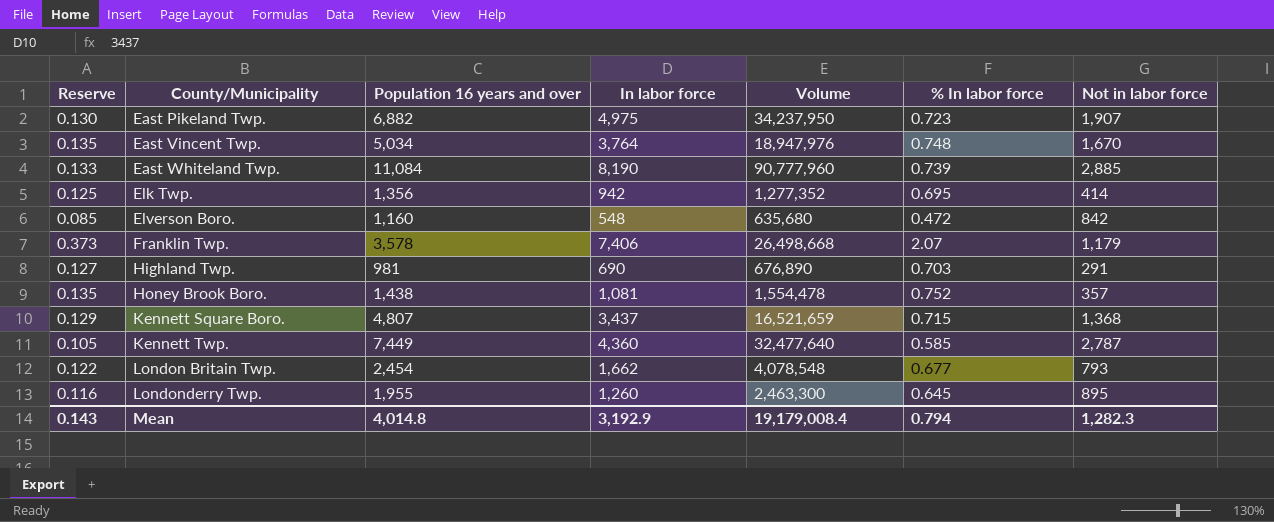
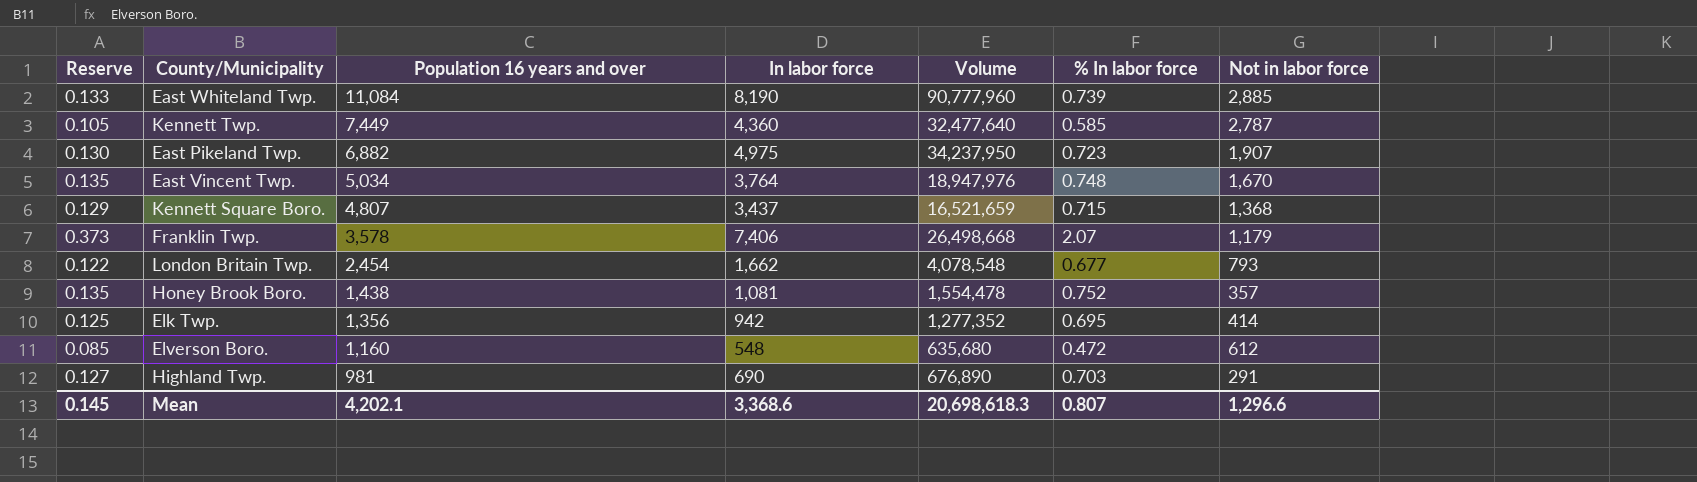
row order: County/Municipality ascending -> Population 16 years and over descending
row Londonderry Twp.: 0.116 | 1,955 | 1,260 | 2,463,300 | 0.645 | 895 -> none
Elverson Boro. | Not in labor force: 842 -> 612
Mean | Reserve: 0.143 -> 0.145
Mean | Population 16 years and over: 4,014.8 -> 4,202.1
Mean | In labor force: 3,192.9 -> 3,368.6
Mean | Volume: 19,179,008.4 -> 20,698,618.3
Mean | % In labor force: 0.794 -> 0.807
Mean | Not in labor force: 1,282.3 -> 1,296.6

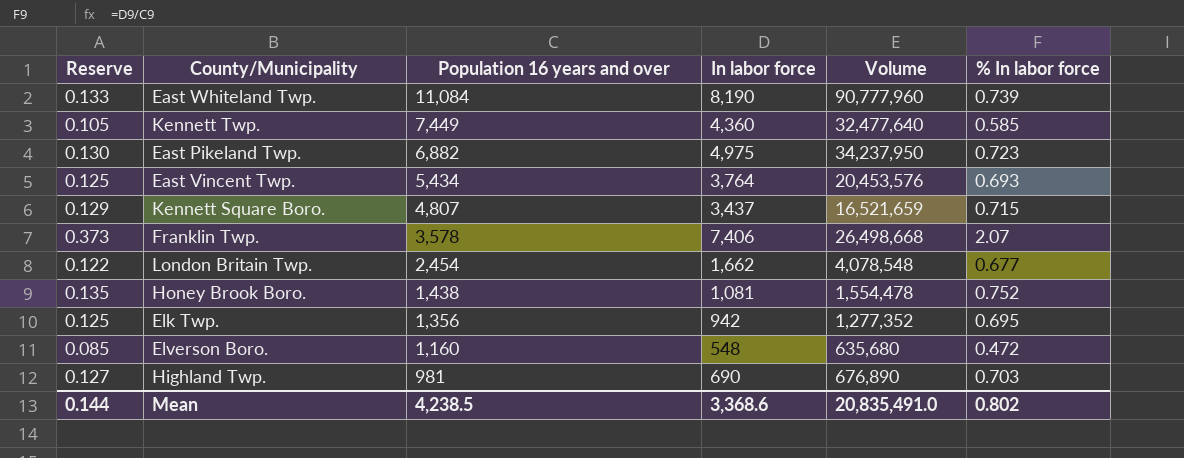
column Not in labor force | position: 7 -> none
East Vincent Twp. | Reserve: 0.135 -> 0.125
East Vincent Twp. | Population 16 years and over: 5,034 -> 5,434
East Vincent Twp. | Volume: 18,947,976 -> 20,453,576
East Vincent Twp. | % In labor force: 0.748 -> 0.693
Mean | Reserve: 0.145 -> 0.144
Mean | Population 16 years and over: 4,202.1 -> 4,238.5
Mean | Volume: 20,698,618.3 -> 20,835,491.0
Mean | % In labor force: 0.807 -> 0.802

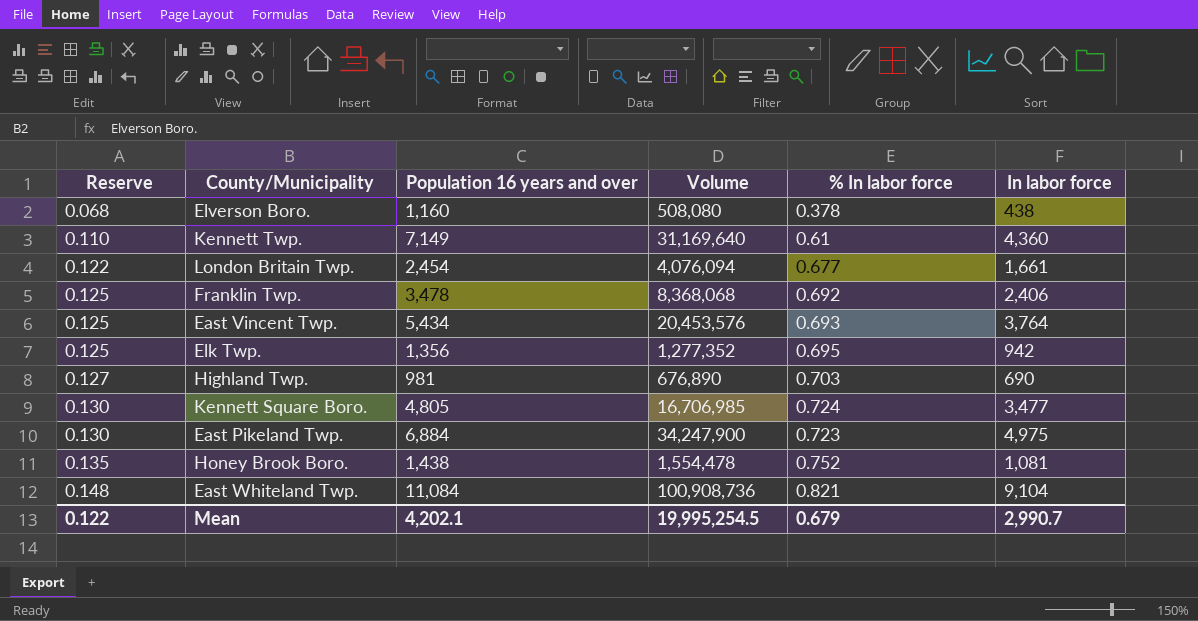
row order: Population 16 years and over descending -> Reserve ascending
column In labor force | position: 4 -> 6
Elverson Boro. | Reserve: 0.085 -> 0.068
Elverson Boro. | Volume: 635,680 -> 508,080
Elverson Boro. | % In labor force: 0.472 -> 0.378
Elverson Boro. | In labor force: 548 -> 438
Kennett Twp. | Reserve: 0.105 -> 0.110
Kennett Twp. | Population 16 years and over: 7,449 -> 7,149
Kennett Twp. | Volume: 32,477,640 -> 31,169,640
Kennett Twp. | % In labor force: 0.585 -> 0.61
London Britain Twp. | Volume: 4,078,548 -> 4,076,094
London Britain Twp. | In labor force: 1,662 -> 1,661
Franklin Twp. | Reserve: 0.373 -> 0.125
Franklin Twp. | Population 16 years and over: 3,578 -> 3,478
Franklin Twp. | Volume: 26,498,668 -> 8,368,068
Franklin Twp. | % In labor force: 2.07 -> 0.692
Franklin Twp. | In labor force: 7,406 -> 2,406
Kennett Square Boro. | Reserve: 0.129 -> 0.130
Kennett Square Boro. | Population 16 years and over: 4,807 -> 4,805
Kennett Square Boro. | Volume: 16,521,659 -> 16,706,985
Kennett Square Boro. | % In labor force: 0.715 -> 0.724
Kennett Square Boro. | In labor force: 3,437 -> 3,477
East Pikeland Twp. | Population 16 years and over: 6,882 -> 6,884
East Pikeland Twp. | Volume: 34,237,950 -> 34,247,900
East Whiteland Twp. | Reserve: 0.133 -> 0.148
East Whiteland Twp. | Volume: 90,777,960 -> 100,908,736
East Whiteland Twp. | % In labor force: 0.739 -> 0.821
East Whiteland Twp. | In labor force: 8,190 -> 9,104
Mean | Reserve: 0.144 -> 0.122
Mean | Population 16 years and over: 4,238.5 -> 4,202.1
Mean | Volume: 20,835,491.0 -> 19,995,254.5
Mean | % In labor force: 0.802 -> 0.679
Mean | In labor force: 3,368.6 -> 2,990.7

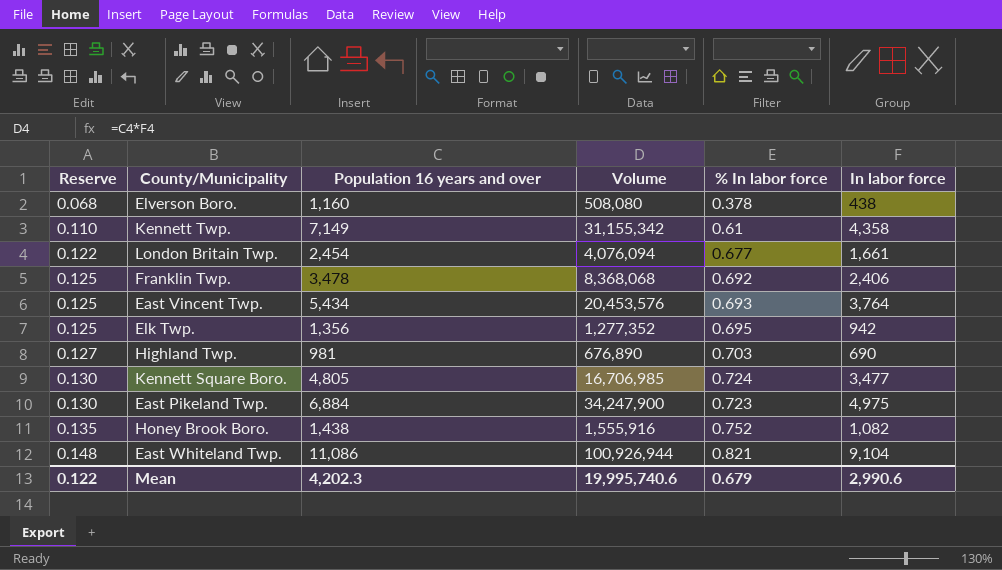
Kennett Twp. | Volume: 31,169,640 -> 31,155,342
Kennett Twp. | In labor force: 4,360 -> 4,358
Honey Brook Boro. | Volume: 1,554,478 -> 1,555,916
Honey Brook Boro. | In labor force: 1,081 -> 1,082
East Whiteland Twp. | Population 16 years and over: 11,084 -> 11,086
East Whiteland Twp. | Volume: 100,908,736 -> 100,926,944
Mean | Population 16 years and over: 4,202.1 -> 4,202.3
Mean | Volume: 19,995,254.5 -> 19,995,740.6
Mean | In labor force: 2,990.7 -> 2,990.6

